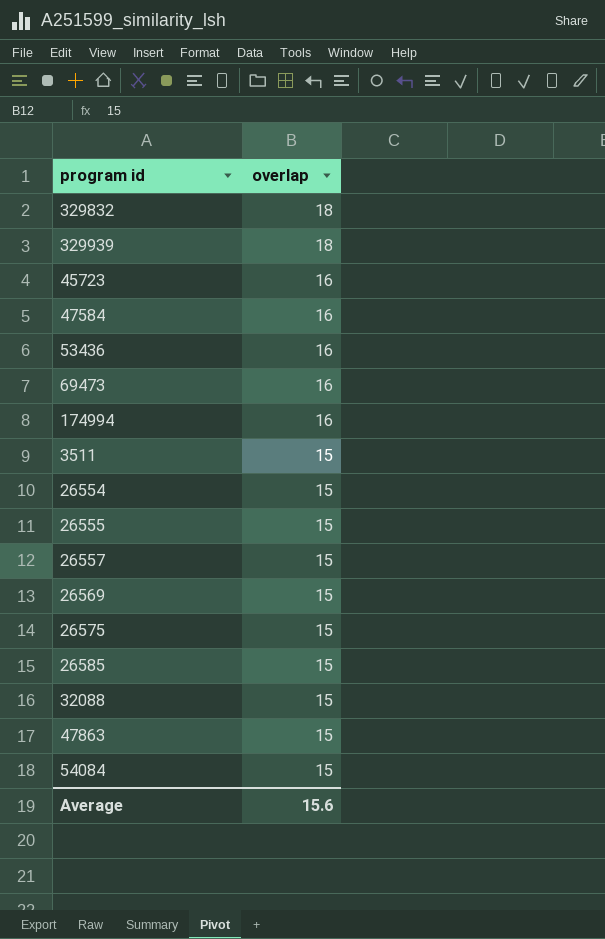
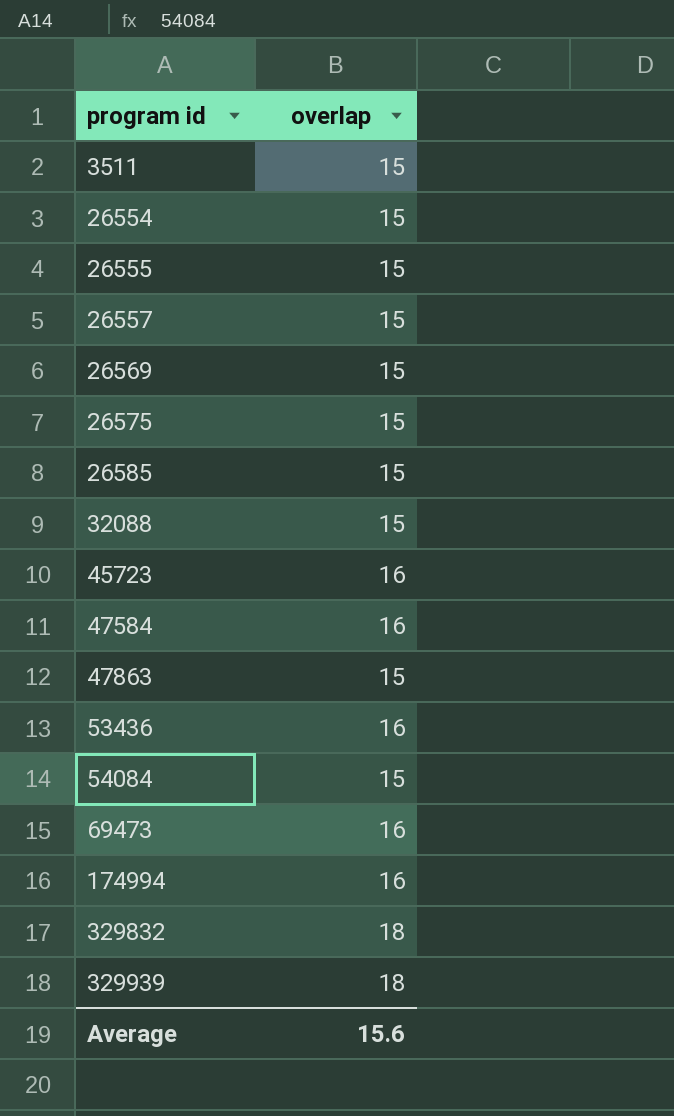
row order: overlap descending -> program id ascending

